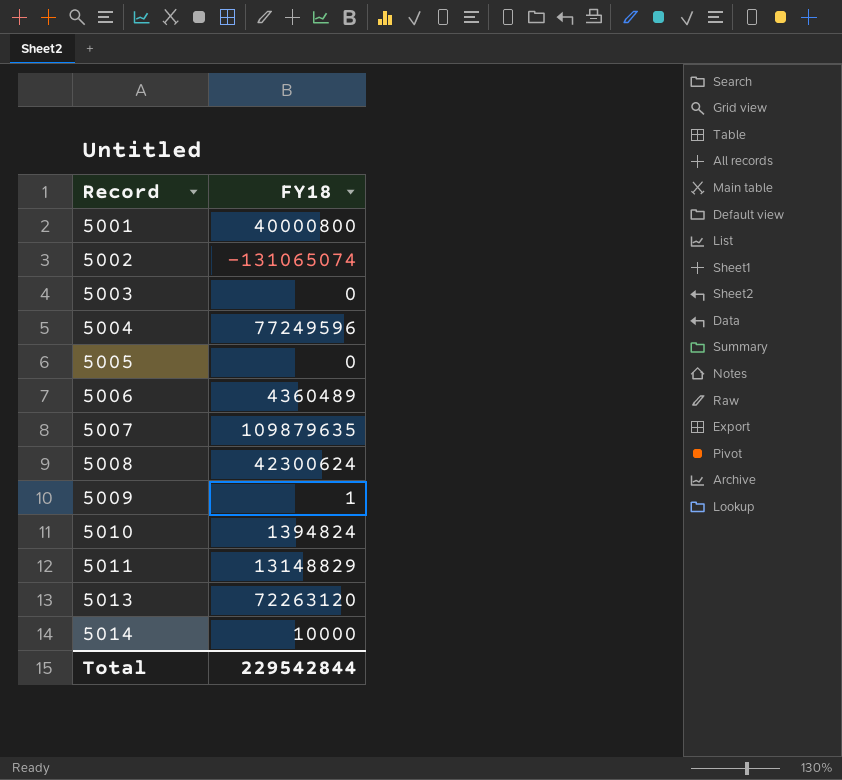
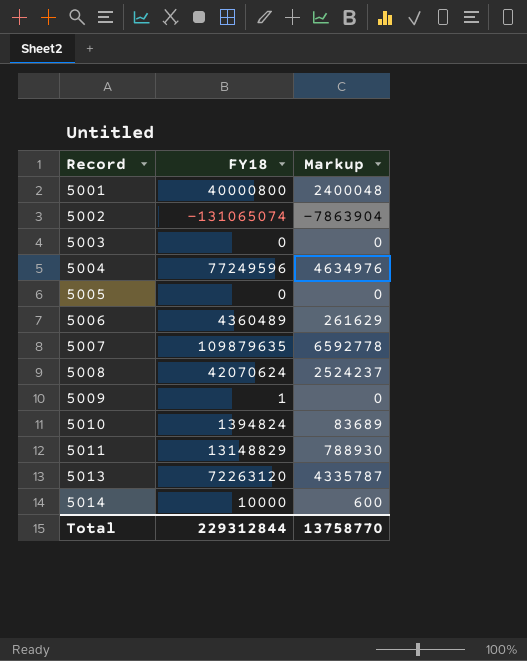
column Markup | formula: none -> [FY18] * 0.06
5008 | FY18: 42300624 -> 42070624
Total | FY18: 229542844 -> 229312844

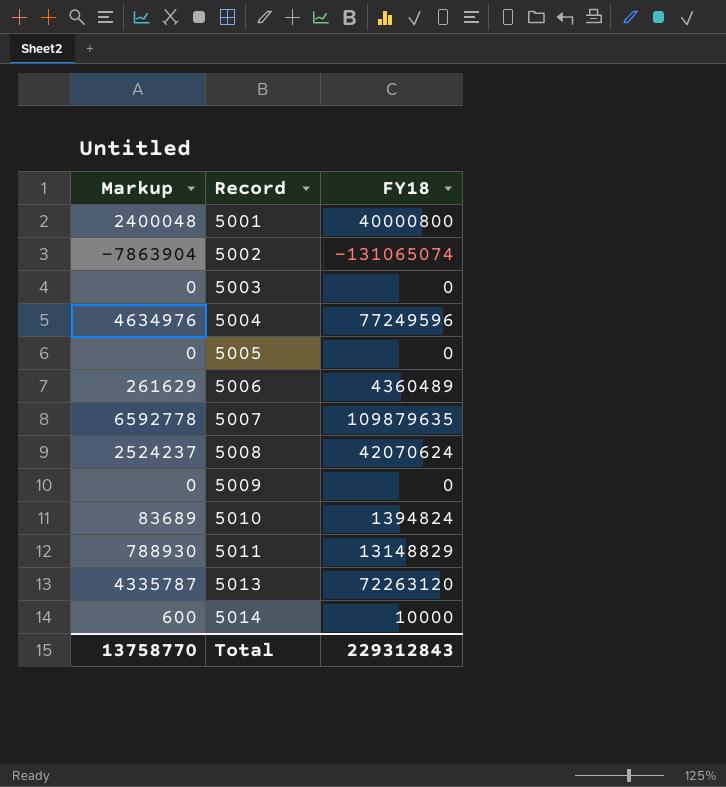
column Markup | position: 3 -> 1
5009 | FY18: 1 -> 0
Total | FY18: 229312844 -> 229312843

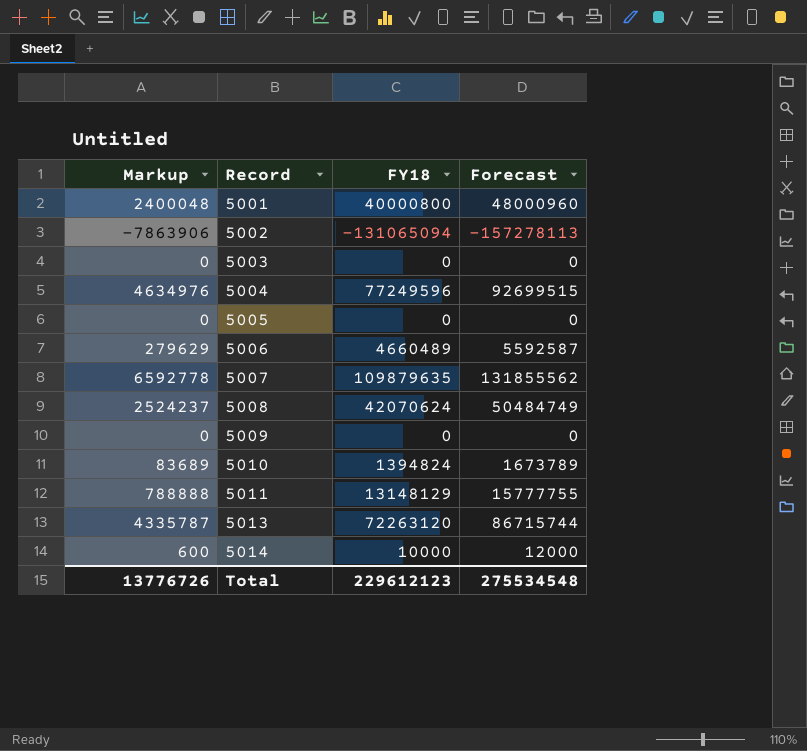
column Forecast | formula: none -> [FY18] * 1.2
5002 | Markup: -7863904 -> -7863906
5002 | FY18: -131065074 -> -131065094
5006 | Markup: 261629 -> 279629
5006 | FY18: 4360489 -> 4660489
5011 | Markup: 788930 -> 788888
5011 | FY18: 13148829 -> 13148129
Total | Markup: 13758770 -> 13776726
Total | FY18: 229312843 -> 229612123

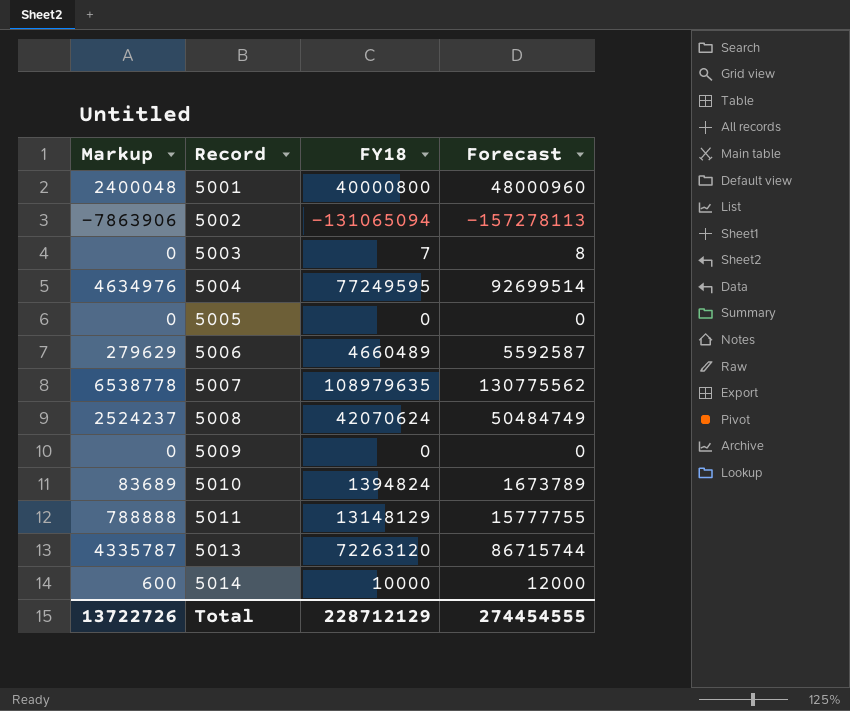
5003 | FY18: 0 -> 7
5003 | Forecast: 0 -> 8
5004 | FY18: 77249596 -> 77249595
5004 | Forecast: 92699515 -> 92699514
5007 | Markup: 6592778 -> 6538778
5007 | FY18: 109879635 -> 108979635
5007 | Forecast: 131855562 -> 130775562
Total | Markup: 13776726 -> 13722726
Total | FY18: 229612123 -> 228712129
Total | Forecast: 275534548 -> 274454555

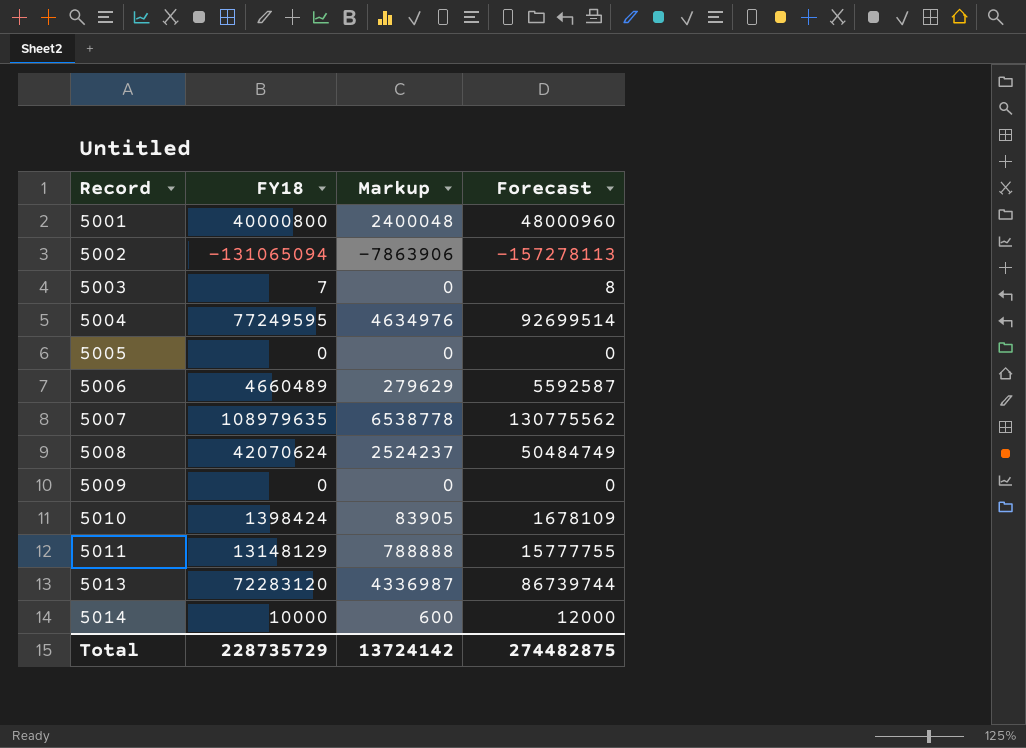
column Markup | position: 1 -> 3
5010 | FY18: 1394824 -> 1398424
5010 | Markup: 83689 -> 83905
5010 | Forecast: 1673789 -> 1678109
5013 | FY18: 72263120 -> 72283120
5013 | Markup: 4335787 -> 4336987
5013 | Forecast: 86715744 -> 86739744
Total | FY18: 228712129 -> 228735729
Total | Markup: 13722726 -> 13724142
Total | Forecast: 274454555 -> 274482875

